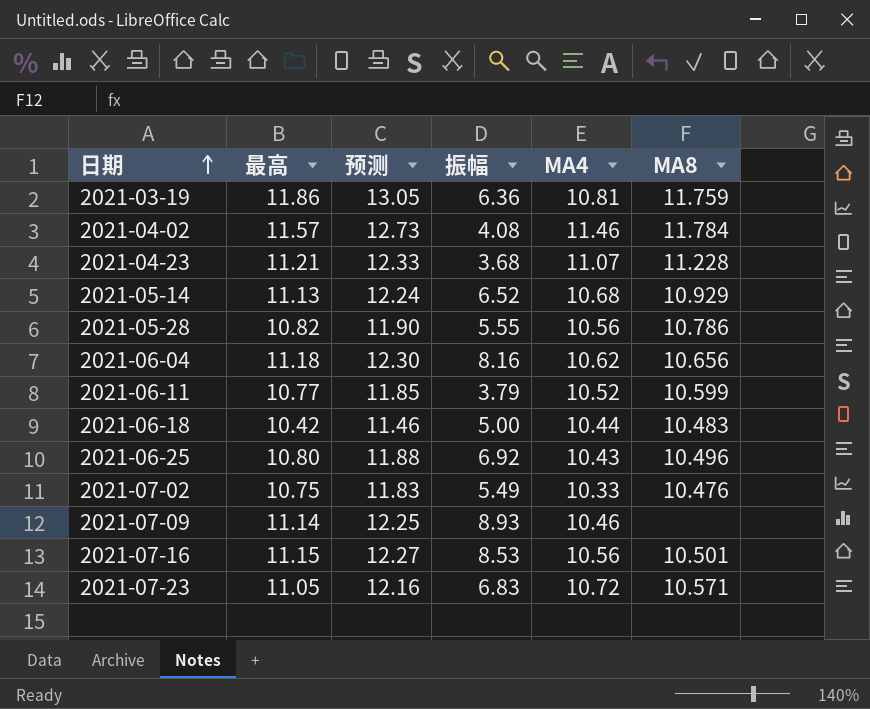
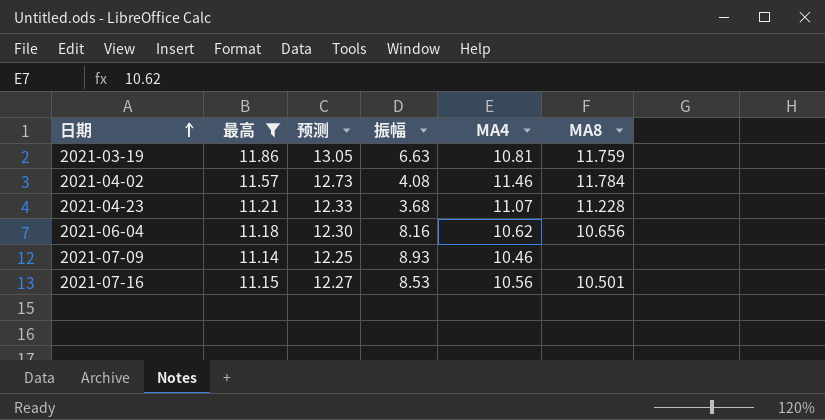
filter: none -> 最高 >= 11.14
2021-03-19 | 振幅: 6.36 -> 6.63

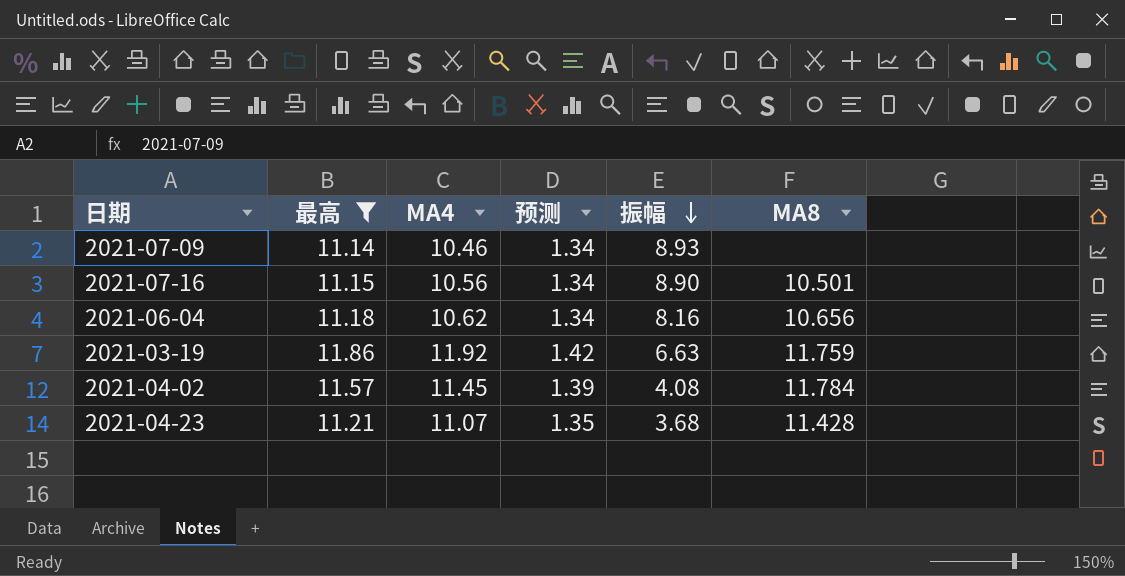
row order: 日期 ascending -> 振幅 descending
column MA4 | position: 5 -> 3
column 预测 | formula: [最高] * 1.1 -> [最高] * 0.12
2021-07-16 | 振幅: 8.53 -> 8.90
2021-03-19 | MA4: 10.81 -> 11.92
2021-04-02 | MA4: 11.46 -> 11.45
2021-04-23 | MA8: 11.228 -> 11.428

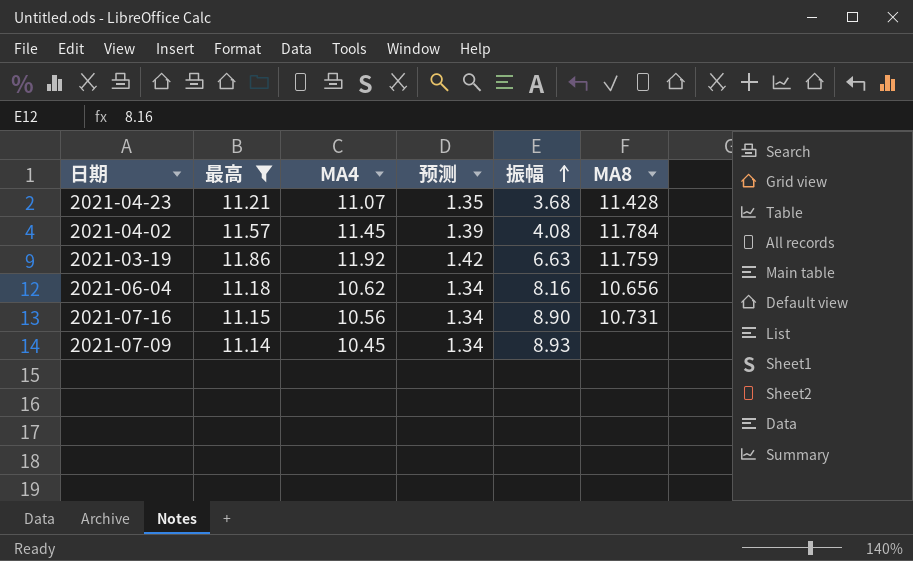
row order: 振幅 descending -> 振幅 ascending
2021-07-16 | MA8: 10.501 -> 10.731
2021-07-09 | MA4: 10.46 -> 10.45

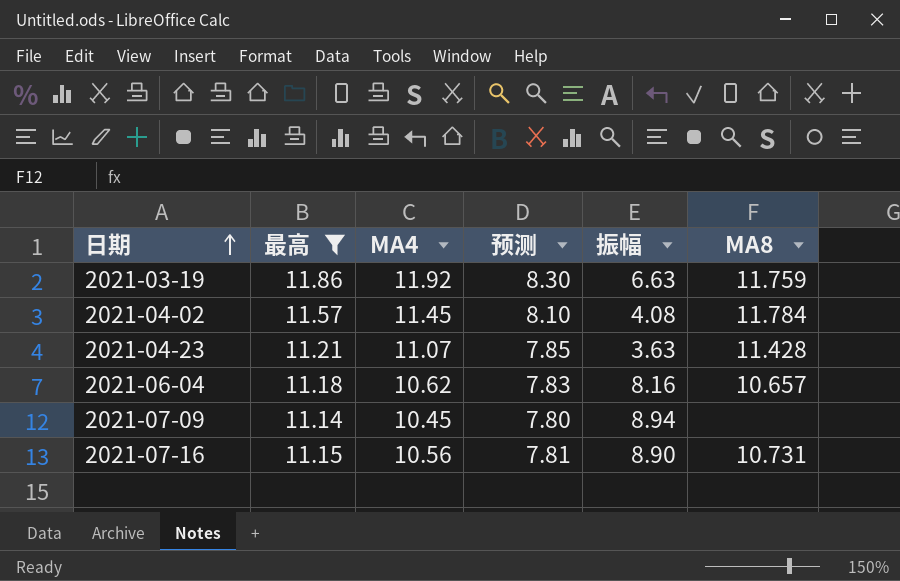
row order: 振幅 ascending -> 日期 ascending
column 预测 | formula: [最高] * 0.12 -> [最高] * 0.7
2021-04-23 | 振幅: 3.68 -> 3.63
2021-06-04 | MA8: 10.656 -> 10.657
2021-07-09 | 振幅: 8.93 -> 8.94

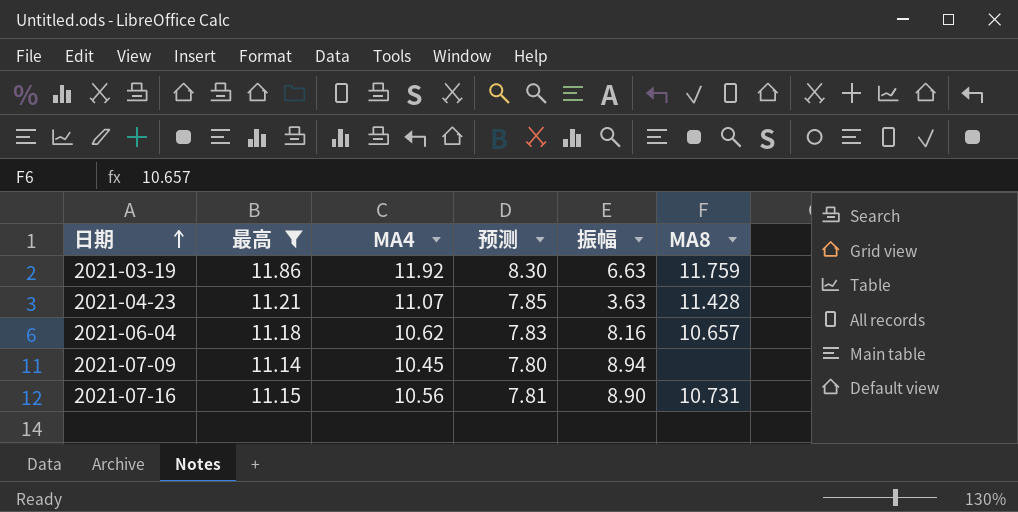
row 2021-04-02: 11.57 | 11.45 | 8.10 | 4.08 | 11.784 -> none

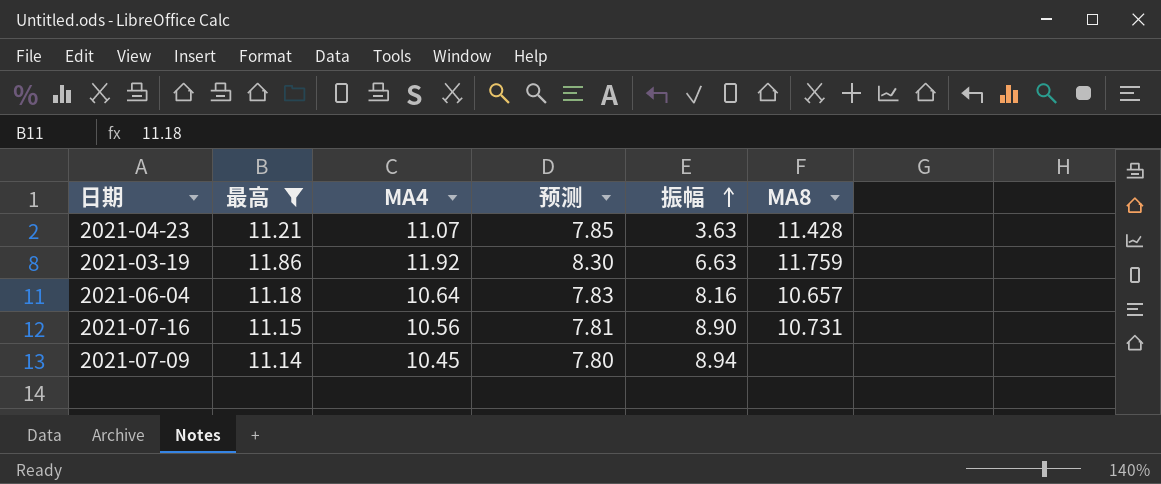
row order: 日期 ascending -> 振幅 ascending
2021-06-04 | MA4: 10.62 -> 10.64

